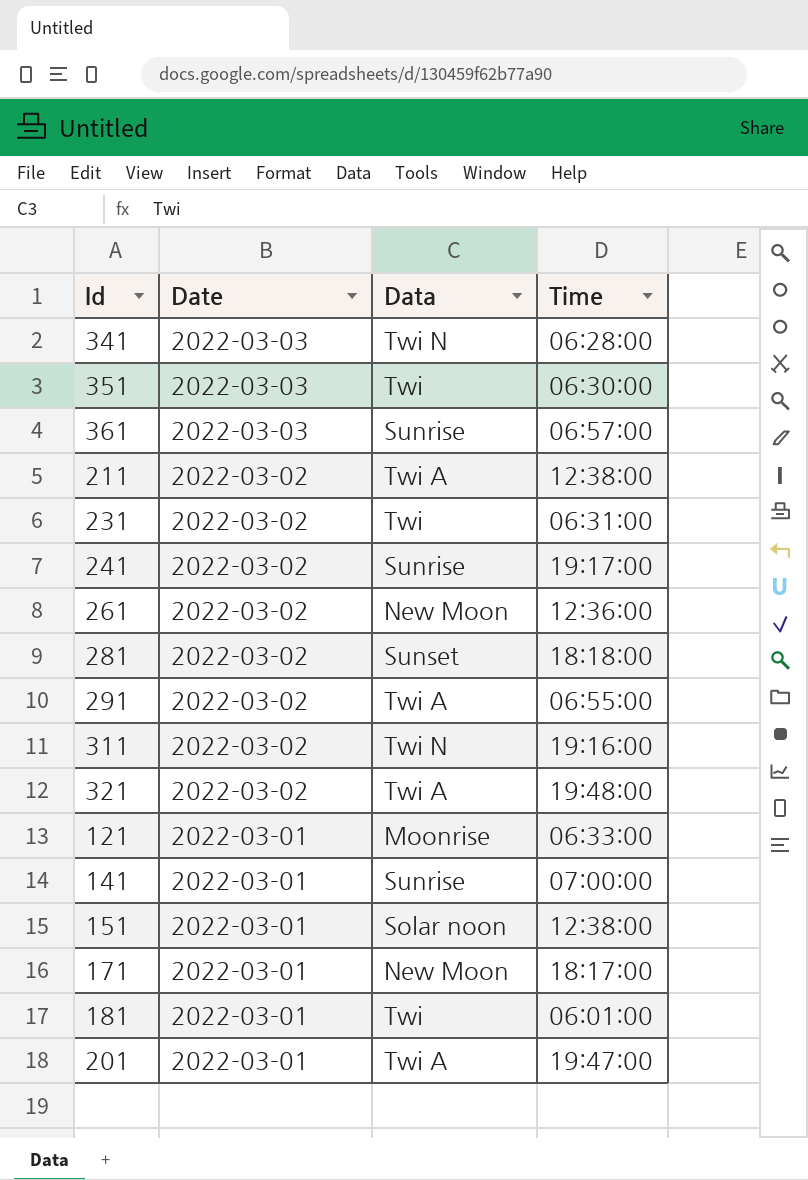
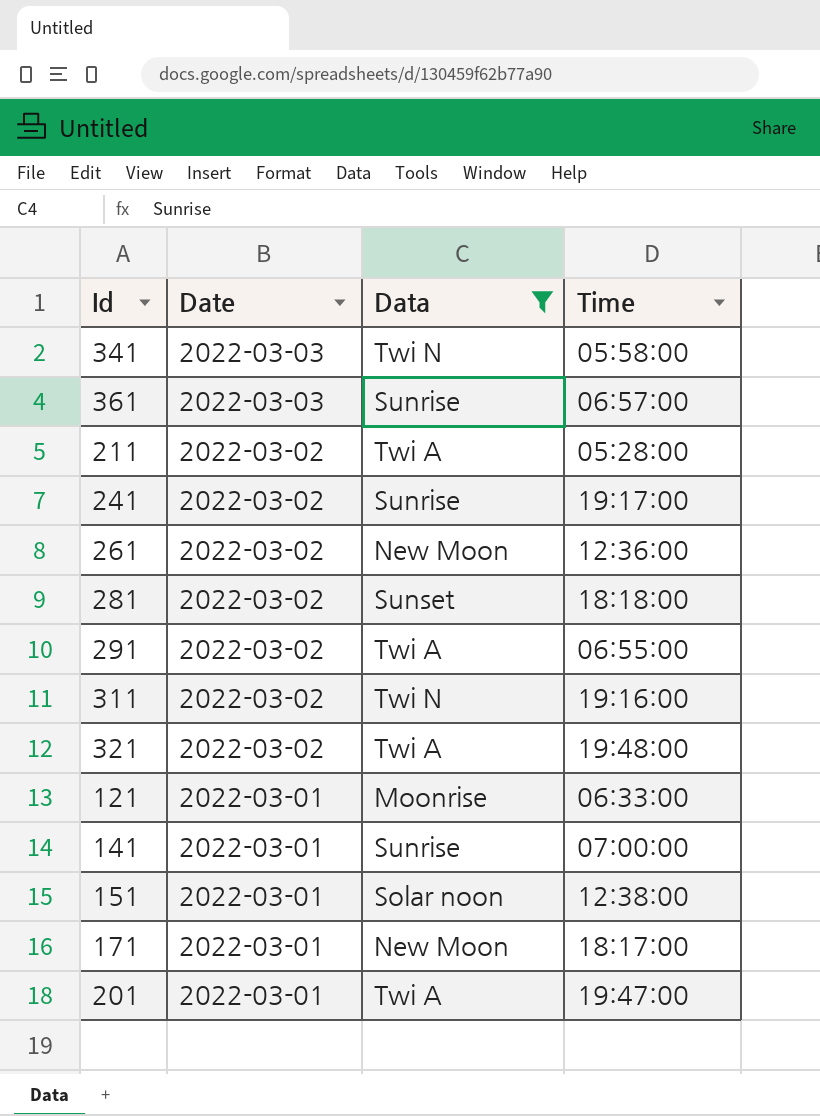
filter: none -> Data != Twi
341 | Time: 06:28:00 -> 05:58:00
211 | Time: 12:38:00 -> 05:28:00

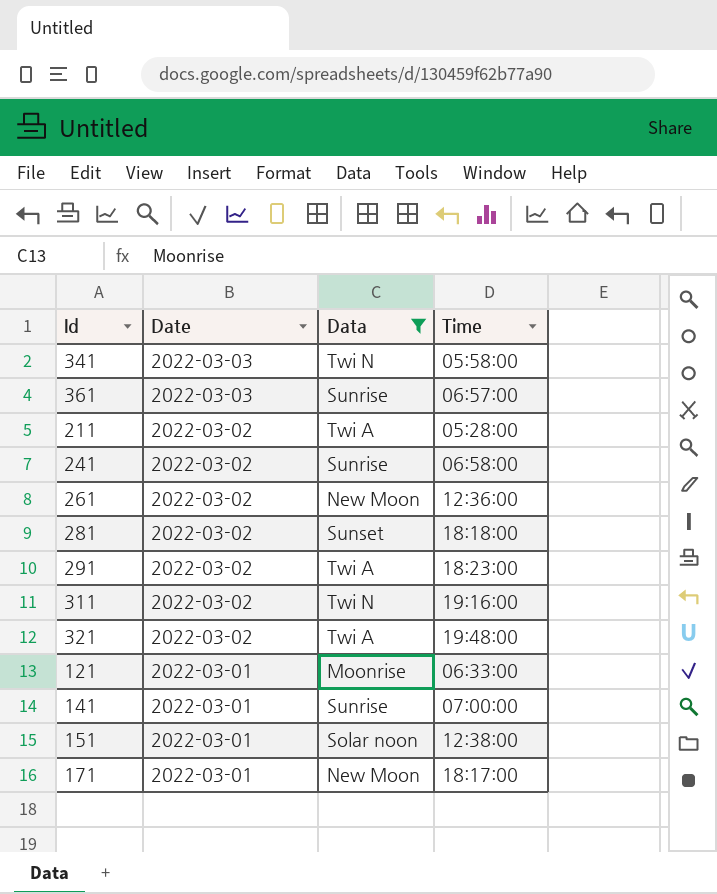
row 201: 2022-03-01 | Twi A | 19:47:00 -> none
241 | Time: 19:17:00 -> 06:58:00
291 | Time: 06:55:00 -> 18:23:00

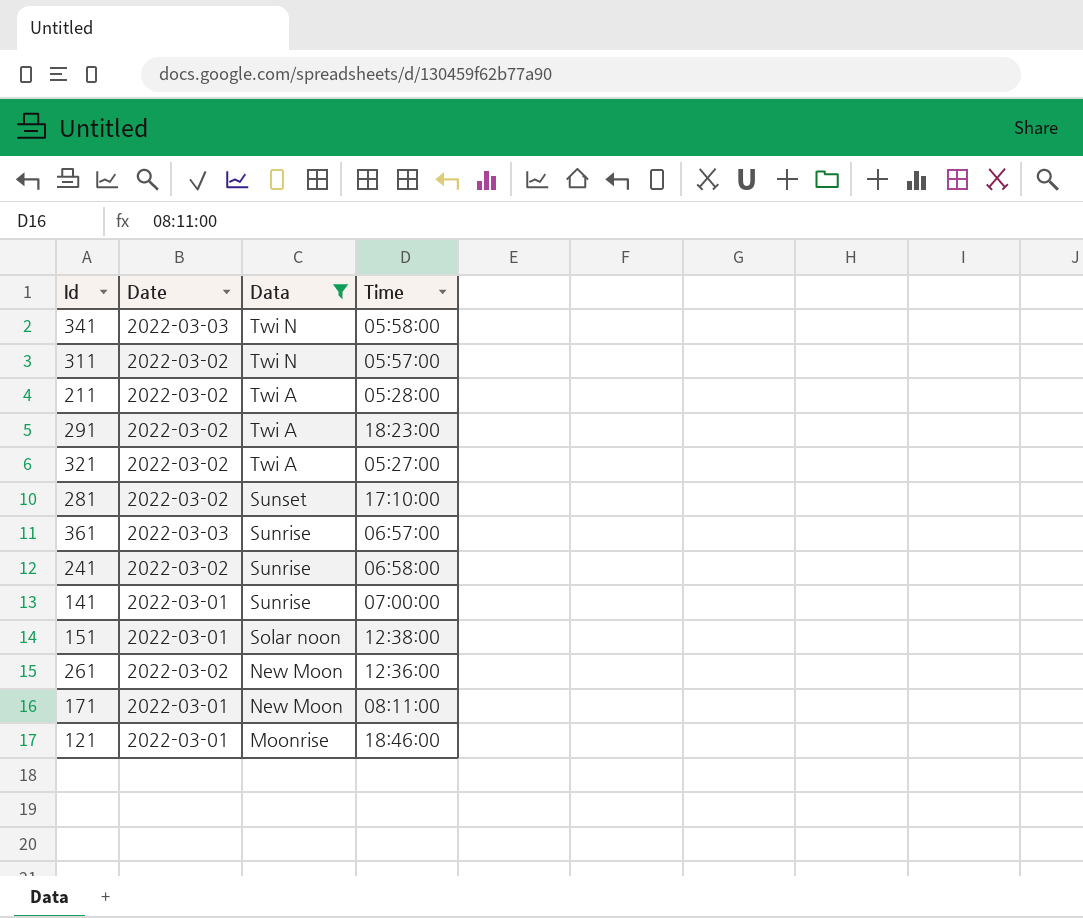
row order: Date descending -> Data descending
311 | Time: 19:16:00 -> 05:57:00
321 | Time: 19:48:00 -> 05:27:00
281 | Time: 18:18:00 -> 17:10:00
171 | Time: 18:17:00 -> 08:11:00
121 | Time: 06:33:00 -> 18:46:00

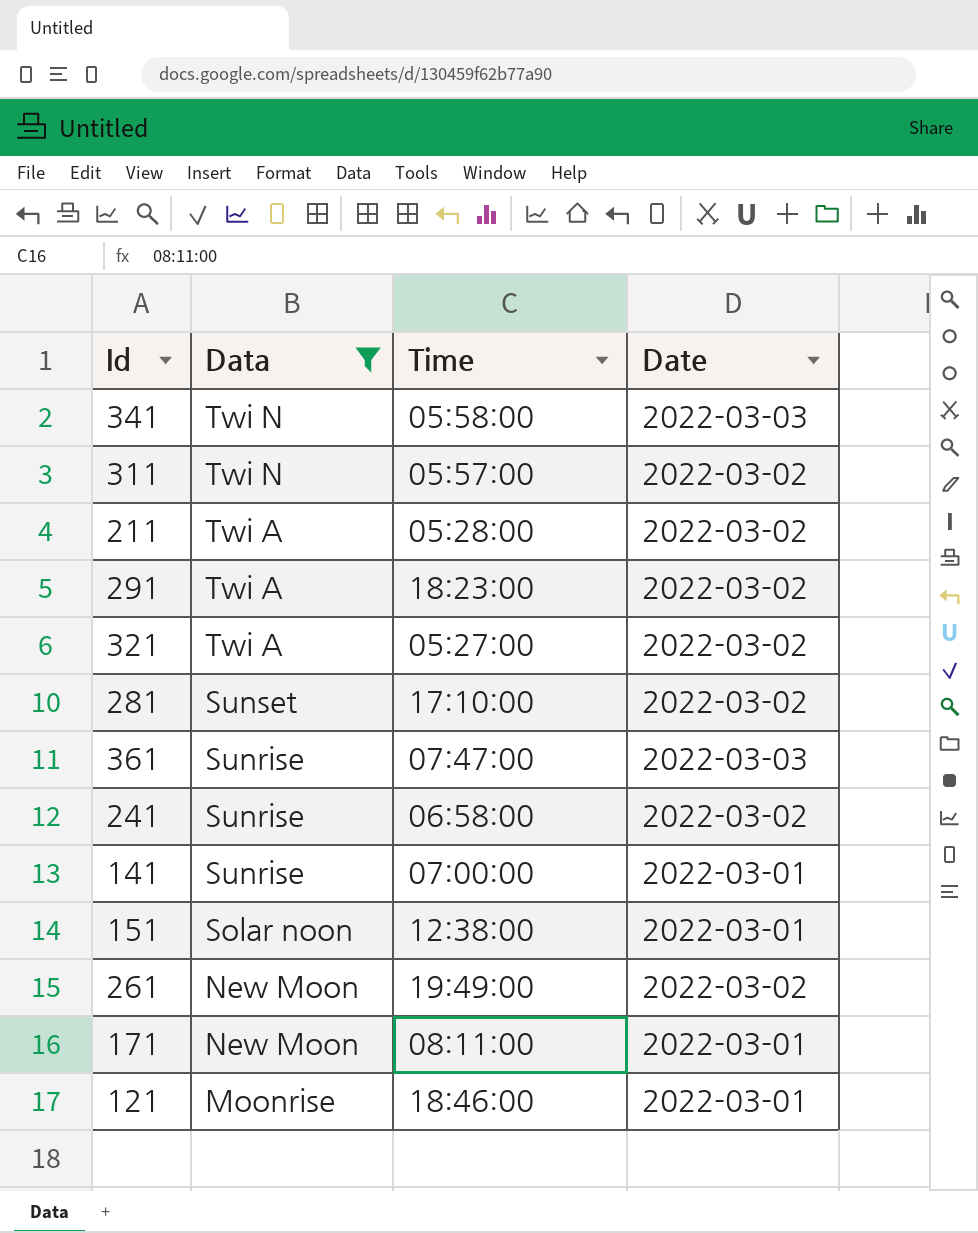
column Date | position: 2 -> 4
361 | Time: 06:57:00 -> 07:47:00
261 | Time: 12:36:00 -> 19:49:00

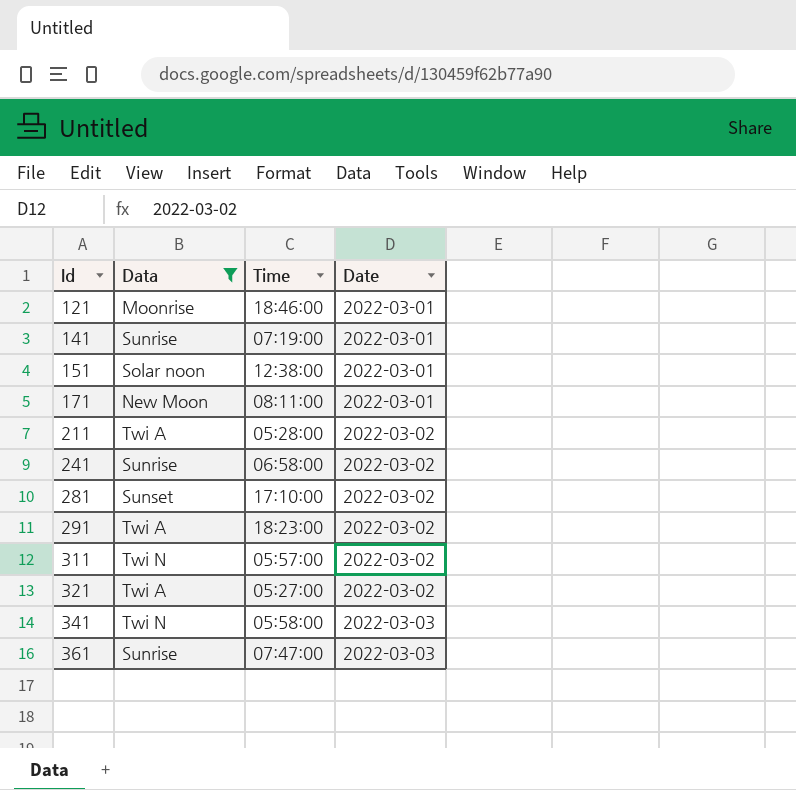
row order: Data descending -> Id ascending
row 261: New Moon | 19:49:00 | 2022-03-02 -> none
141 | Time: 07:00:00 -> 07:19:00

